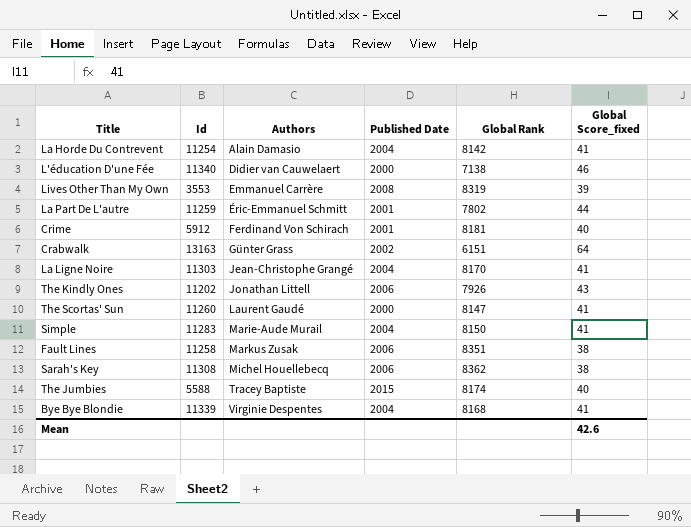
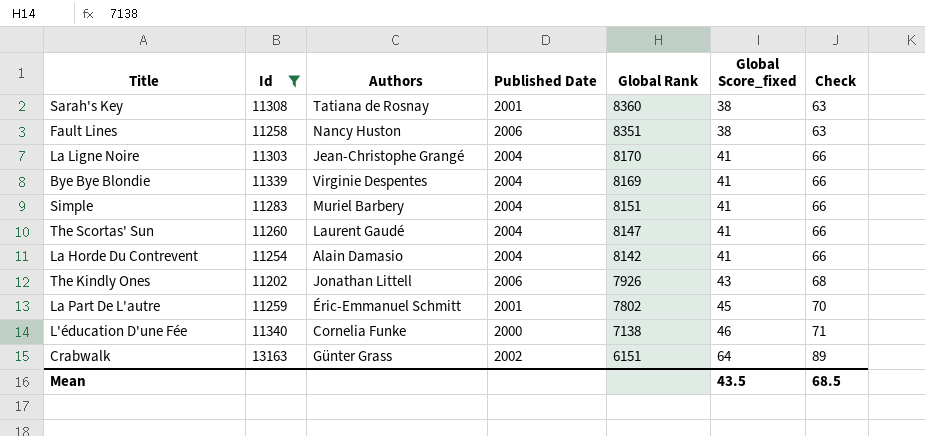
filter: none -> Id >= 11202
row order: Authors ascending -> Global Rank descending
column Check | formula: none -> [Global Score_fixed] + 25
Sarah's Key | Authors: Michel Houellebecq -> Tatiana de Rosnay
Sarah's Key | Published Date: 2006 -> 2001
Sarah's Key | Global Rank: 8362 -> 8360
Fault Lines | Authors: Markus Zusak -> Nancy Huston
Bye Bye Blondie | Global Rank: 8168 -> 8169
Simple | Authors: Marie-Aude Murail -> Muriel Barbery
Simple | Global Rank: 8150 -> 8151
The Scortas' Sun | Published Date: 2000 -> 2004
La Part De L'autre | Global Score_fixed: 44 -> 45
L'éducation D'une Fée | Authors: Didier van Cauwelaert -> Cornelia Funke
Mean | Global Score_fixed: 42.6 -> 43.5

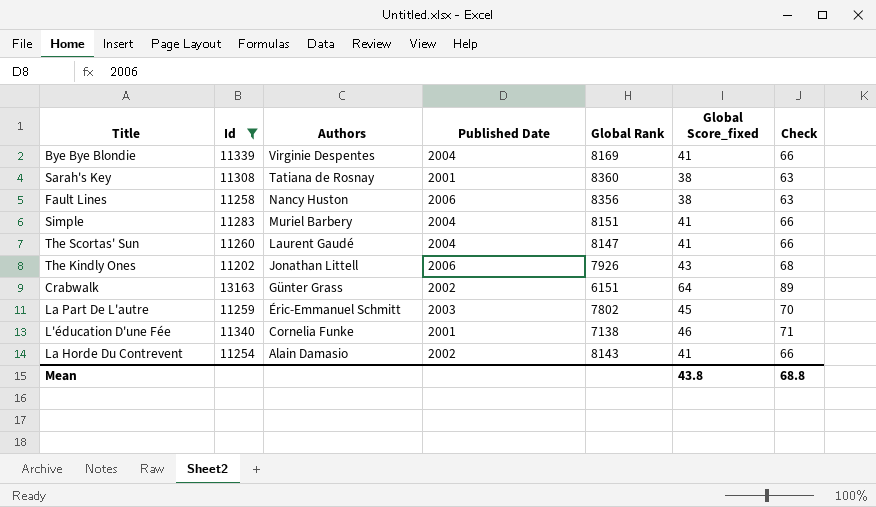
row order: Global Rank descending -> Authors descending
row La Ligne Noire: 11303 | Jean-Christophe Grangé | 2004 | 8170 | 41 | 66 -> none
Fault Lines | Global Rank: 8351 -> 8356
La Part De L'autre | Published Date: 2001 -> 2003
L'éducation D'une Fée | Published Date: 2000 -> 2001
La Horde Du Contrevent | Published Date: 2004 -> 2002
La Horde Du Contrevent | Global Rank: 8142 -> 8143
Mean | Global Score_fixed: 43.5 -> 43.8
Mean | Check: 68.5 -> 68.8

